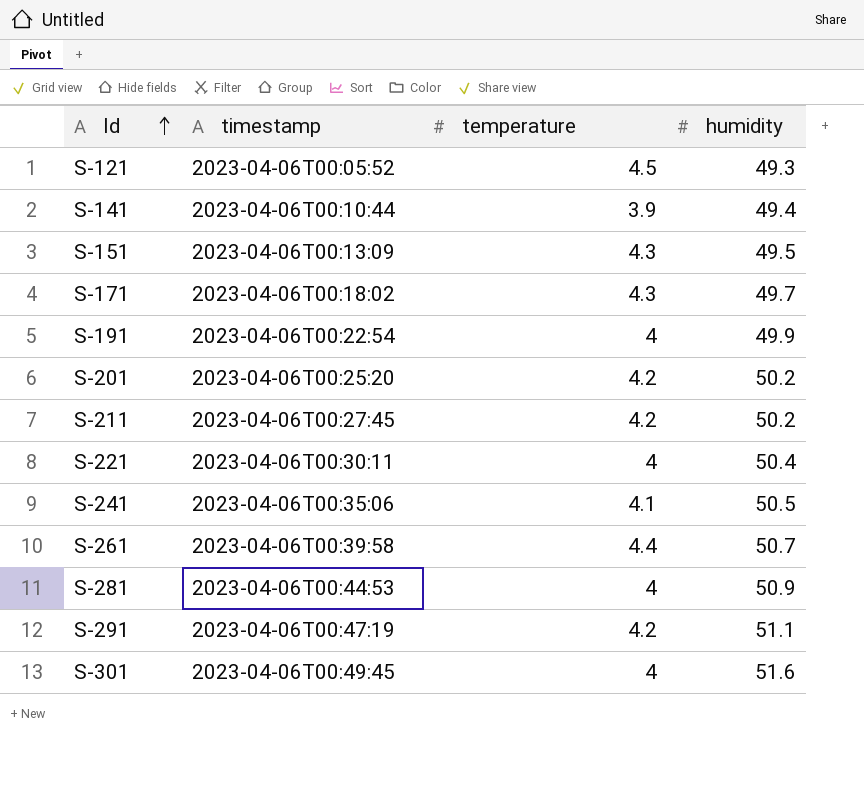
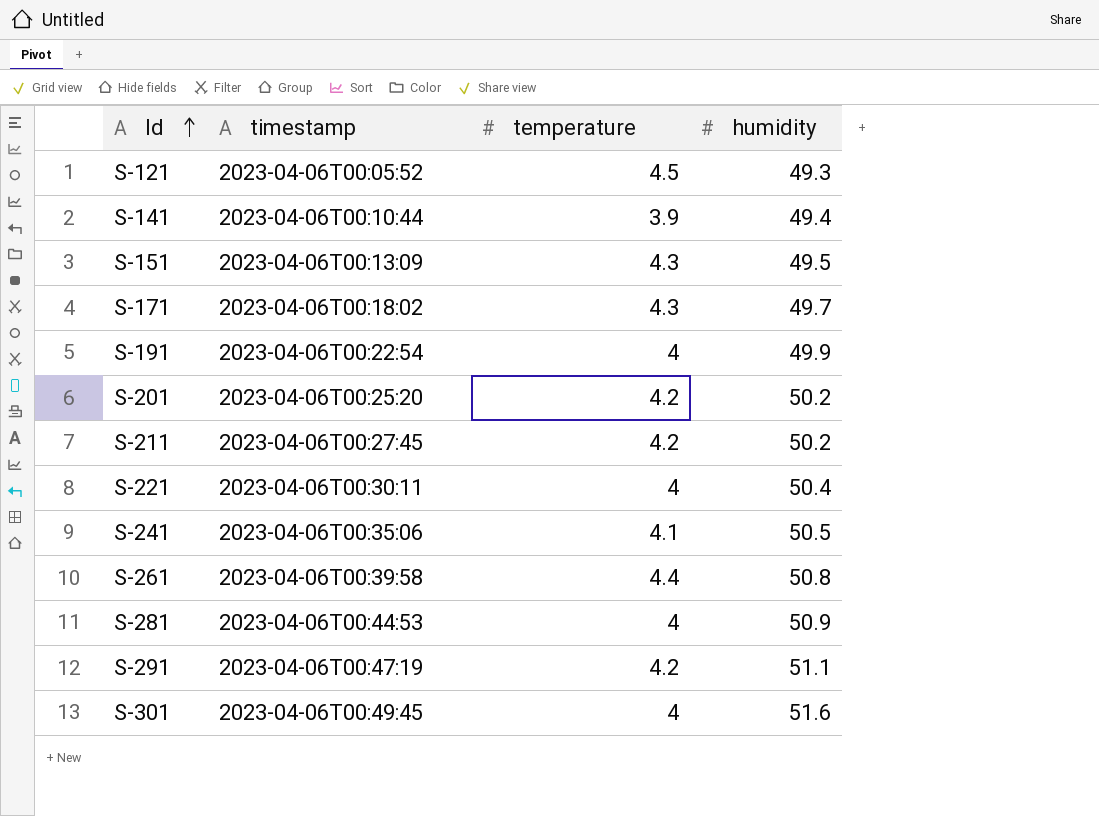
S-261 | humidity: 50.7 -> 50.8

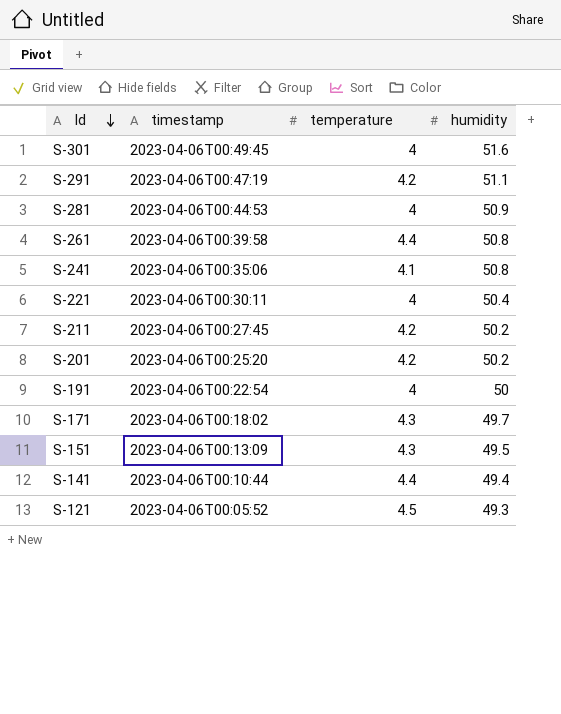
row order: Id ascending -> Id descending
S-241 | humidity: 50.5 -> 50.8
S-191 | humidity: 49.9 -> 50
S-141 | temperature: 3.9 -> 4.4

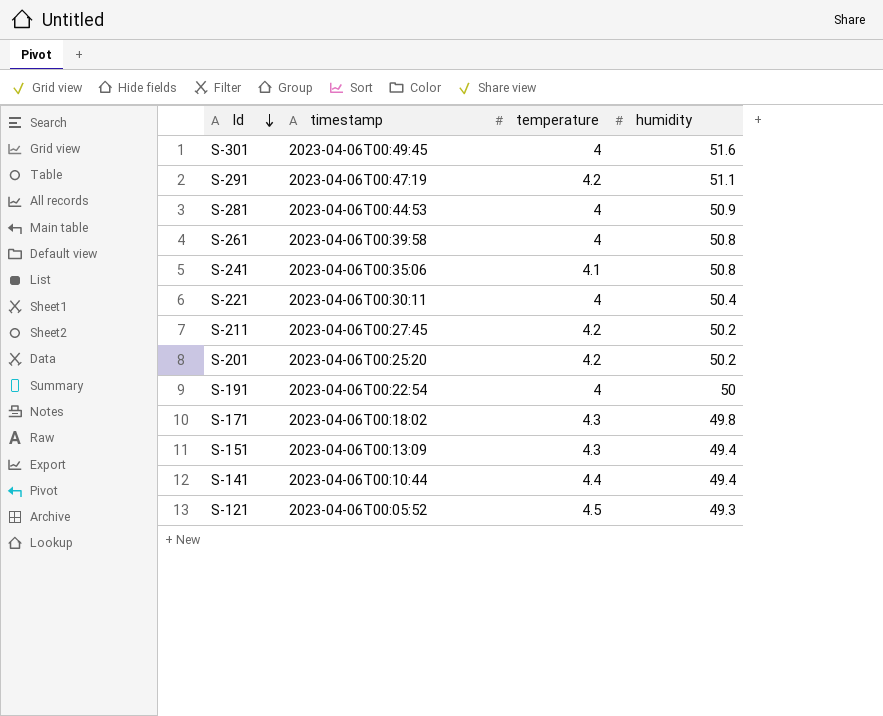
S-261 | temperature: 4.4 -> 4
S-171 | humidity: 49.7 -> 49.8
S-151 | humidity: 49.5 -> 49.4

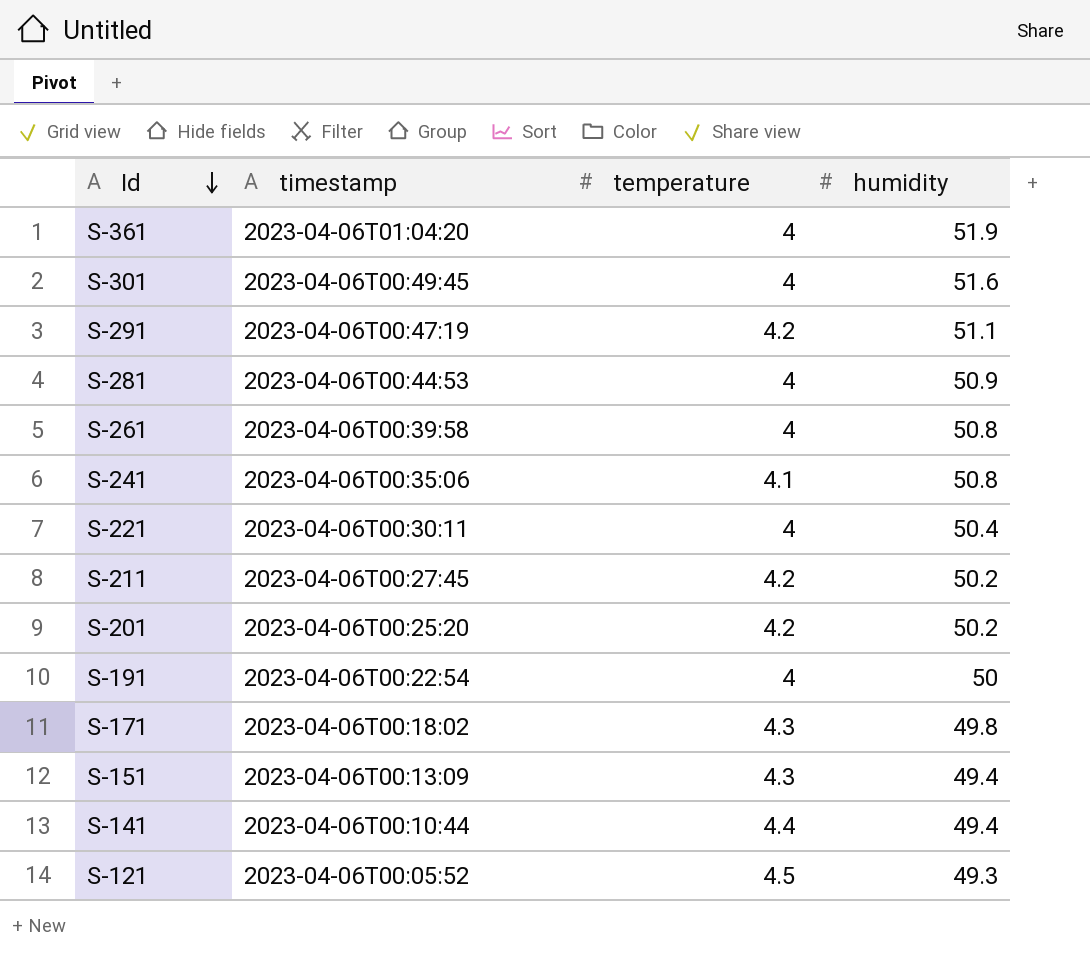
row S-361: none -> 2023-04-06T01:04:20 | 4 | 51.9

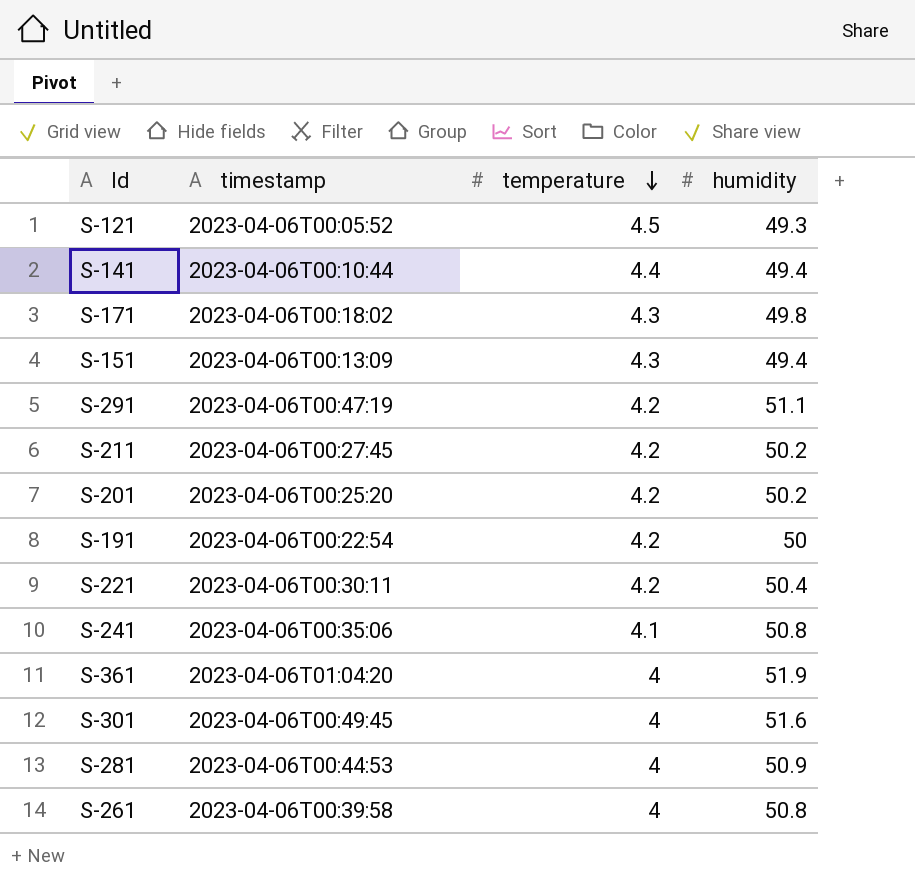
row order: Id descending -> temperature descending
S-191 | temperature: 4 -> 4.2
S-221 | temperature: 4 -> 4.2

